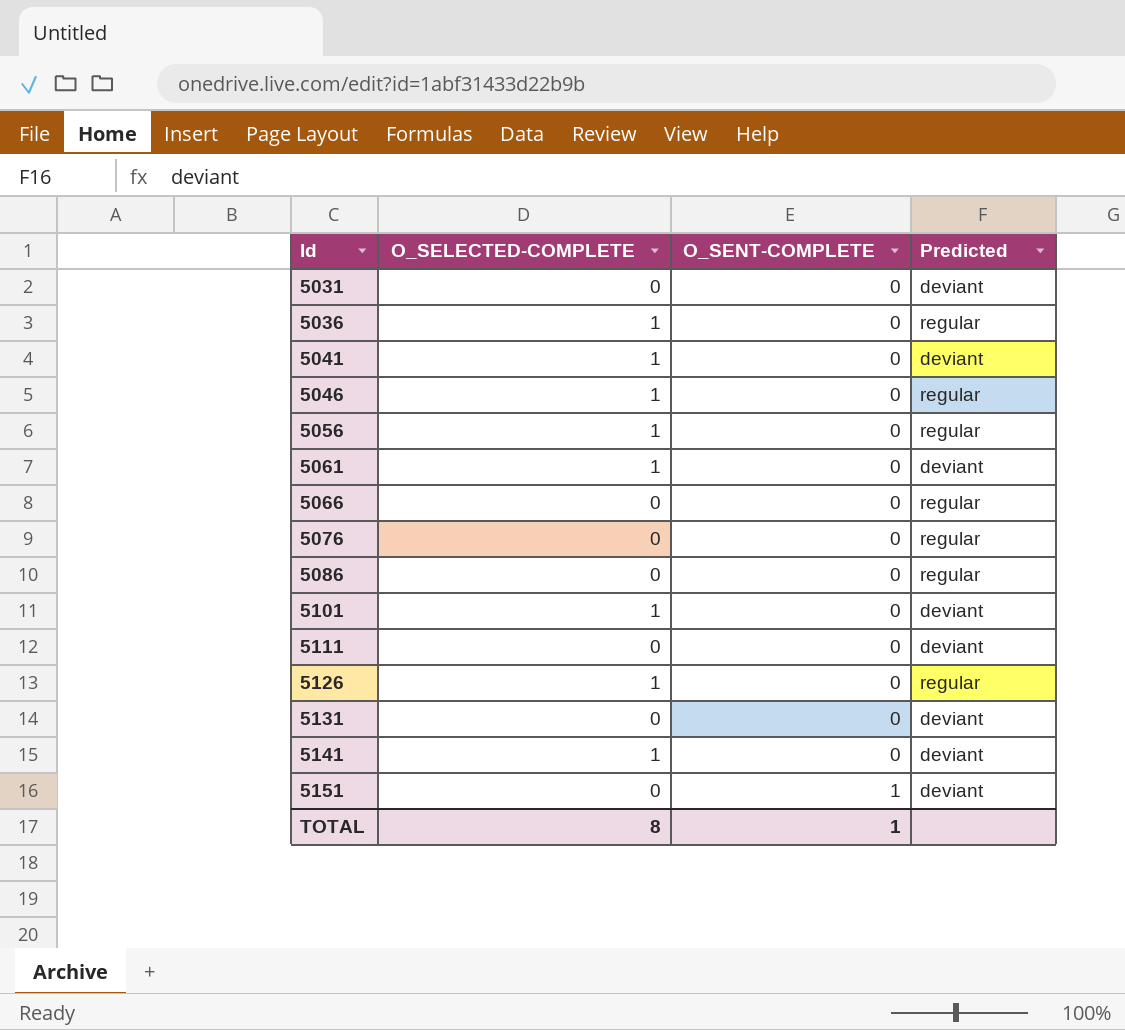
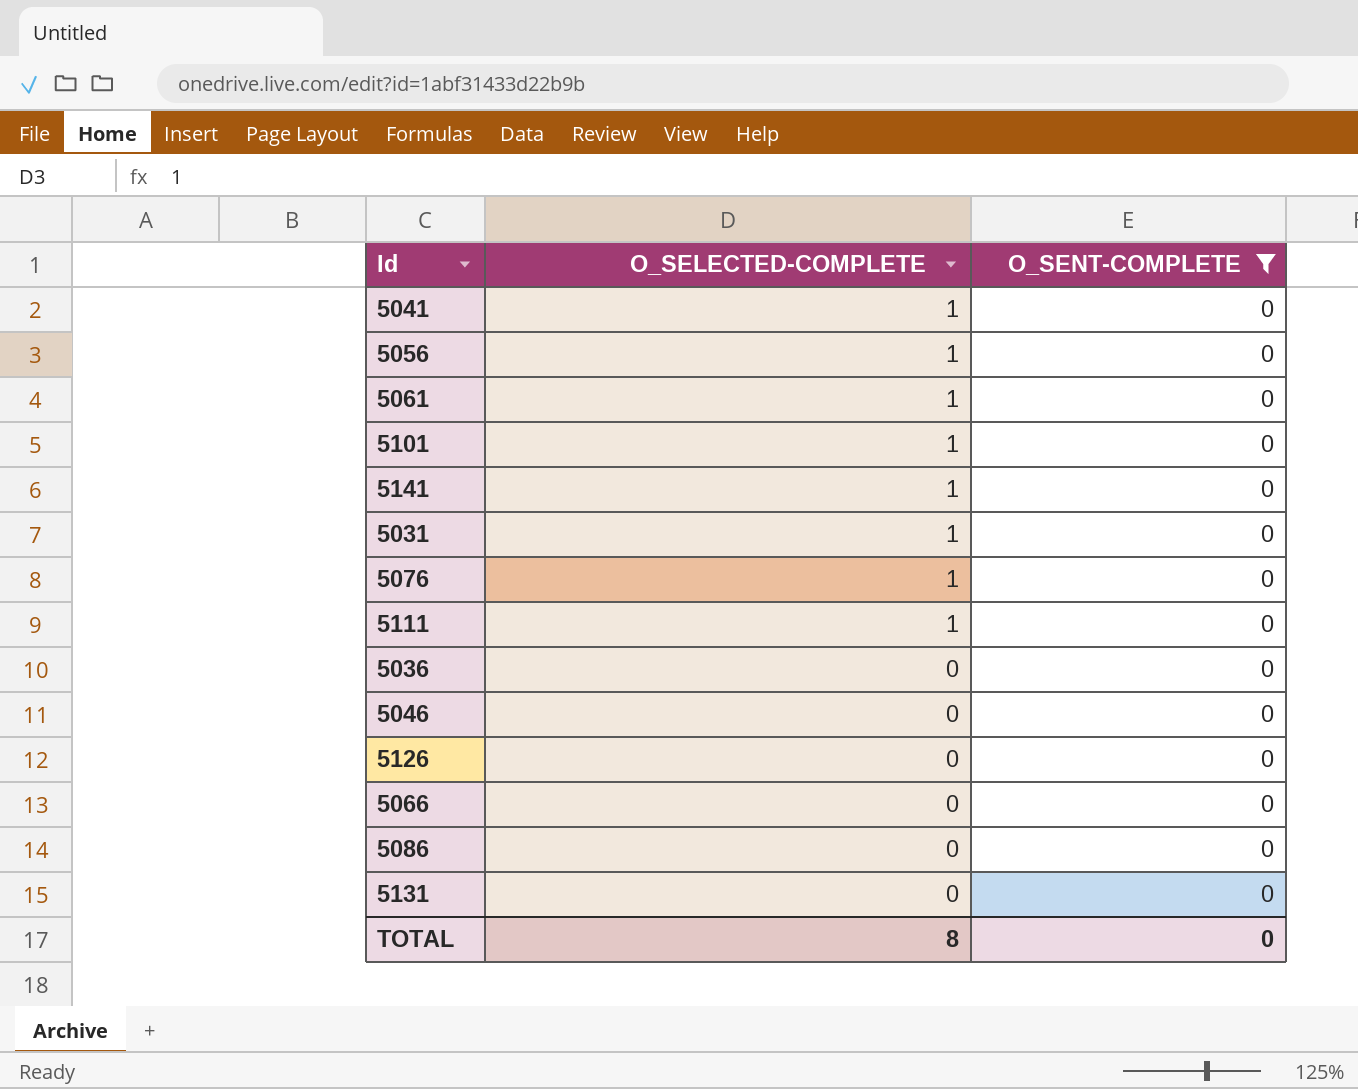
filter: none -> O_SENT-COMPLETE = 0
row order: Id ascending -> O_SELECTED-COMPLETE descending
column Predicted | position: 4 -> none
5031 | O_SELECTED-COMPLETE: 0 -> 1
5076 | O_SELECTED-COMPLETE: 0 -> 1
5111 | O_SELECTED-COMPLETE: 0 -> 1
5036 | O_SELECTED-COMPLETE: 1 -> 0
5046 | O_SELECTED-COMPLETE: 1 -> 0
5126 | O_SELECTED-COMPLETE: 1 -> 0
TOTAL | O_SENT-COMPLETE: 1 -> 0

